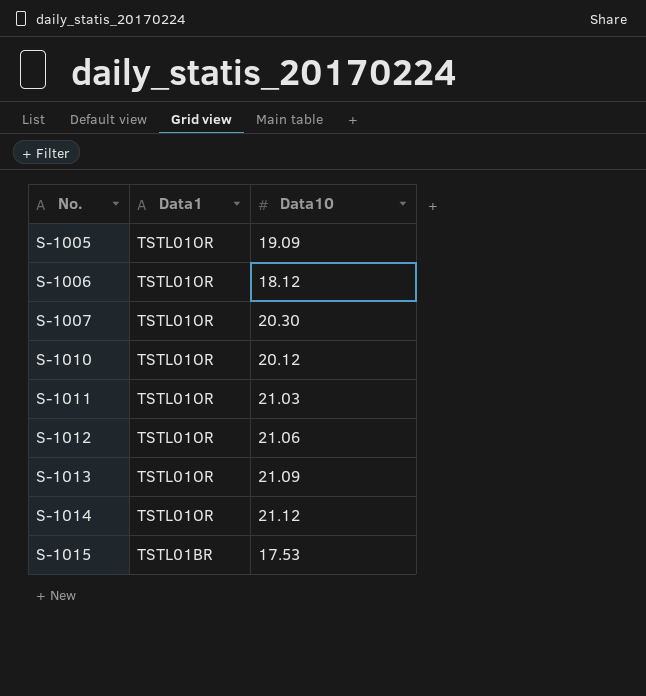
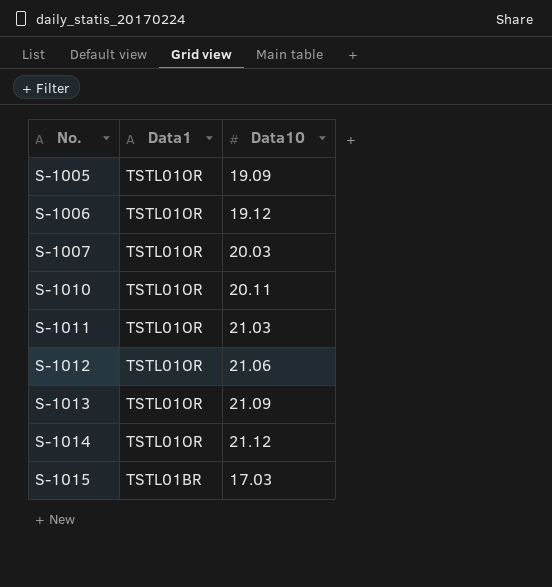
S-1006 | Data10: 18.12 -> 19.12
S-1007 | Data10: 20.30 -> 20.03
S-1010 | Data10: 20.12 -> 20.11
S-1015 | Data10: 17.53 -> 17.03

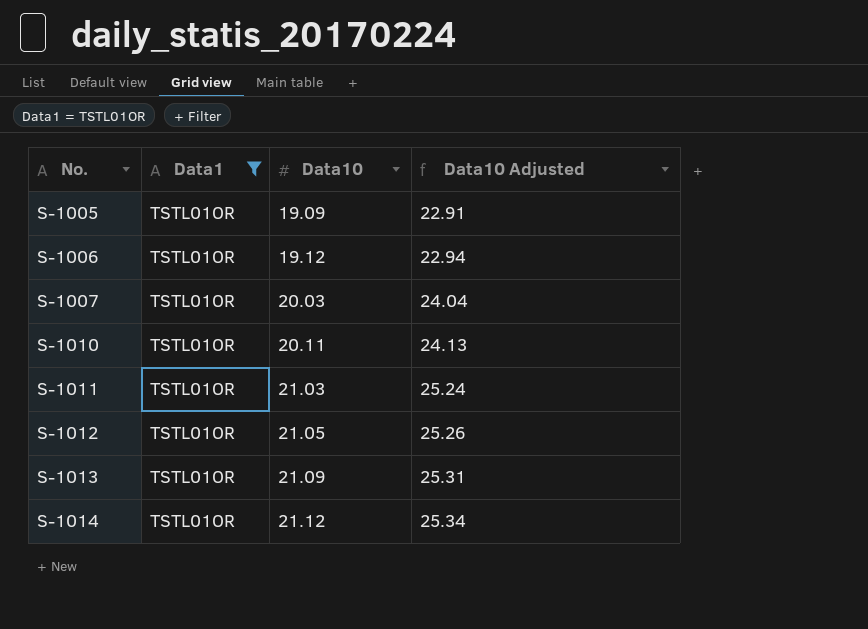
filter: none -> Data1 = TSTL01OR
column Data10 Adjusted | formula: none -> [Data10] * 1.2
S-1012 | Data10: 21.06 -> 21.05

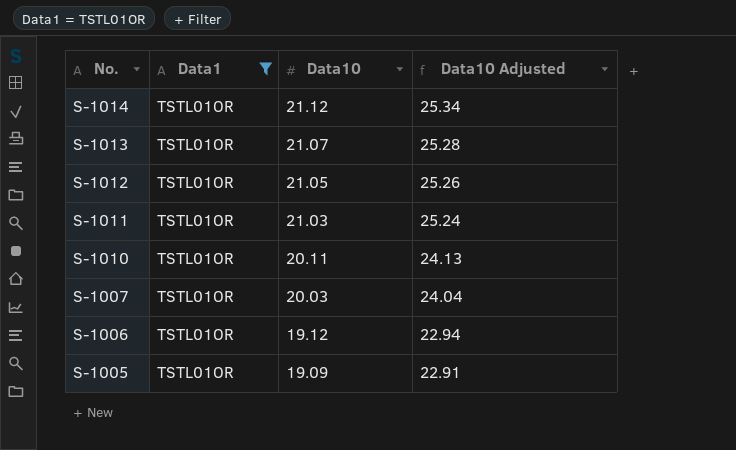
row order: No. ascending -> No. descending
S-1013 | Data10: 21.09 -> 21.07
S-1013 | Data10 Adjusted: 25.31 -> 25.28

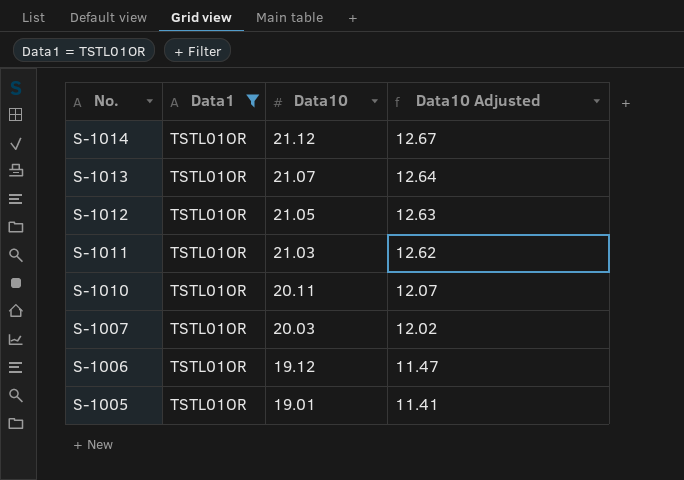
column Data10 Adjusted | formula: [Data10] * 1.2 -> [Data10] * 0.6
S-1005 | Data10: 19.09 -> 19.01

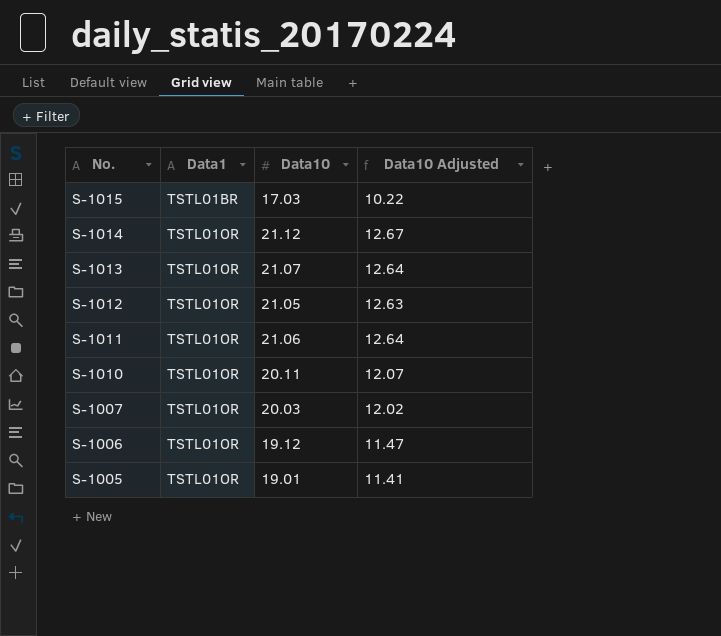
filter: Data1 = TSTL01OR -> none
S-1011 | Data10: 21.03 -> 21.06
S-1011 | Data10 Adjusted: 12.62 -> 12.64

